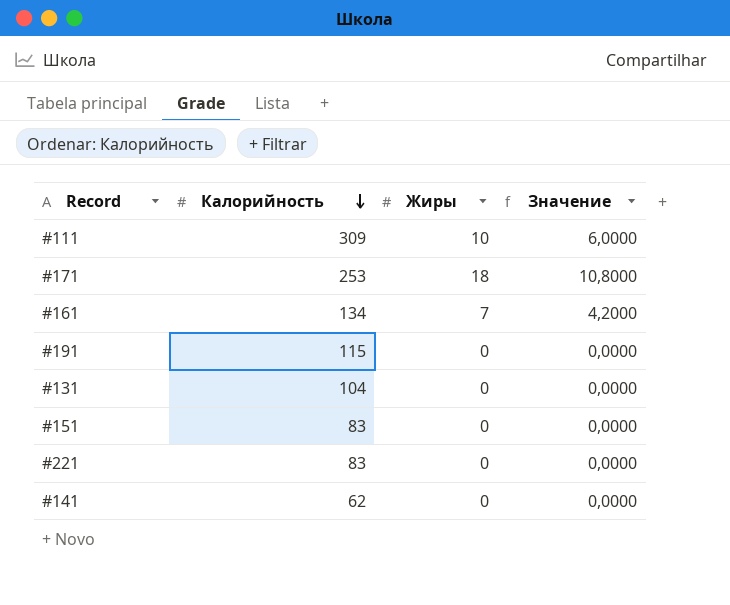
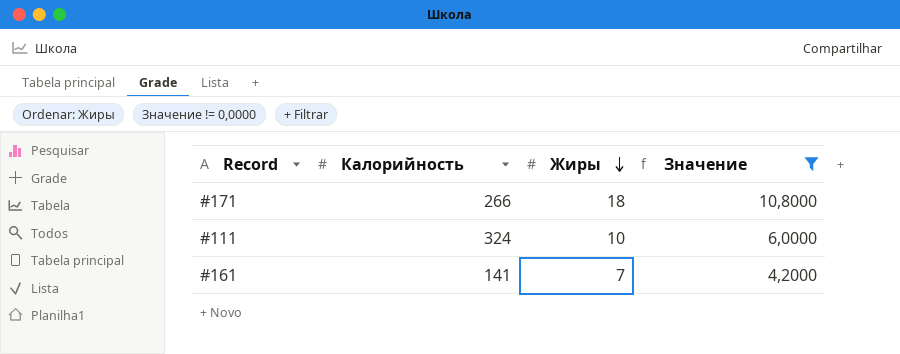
filter: none -> Значение != 0,0000
row order: Калорийность descending -> Жиры descending
#171 | Калорийность: 253 -> 266
#111 | Калорийность: 309 -> 324
#161 | Калорийность: 134 -> 141

